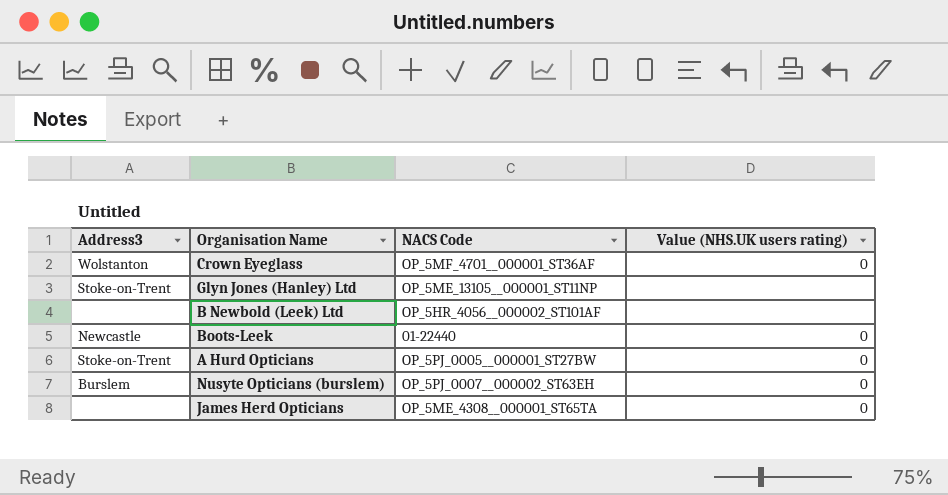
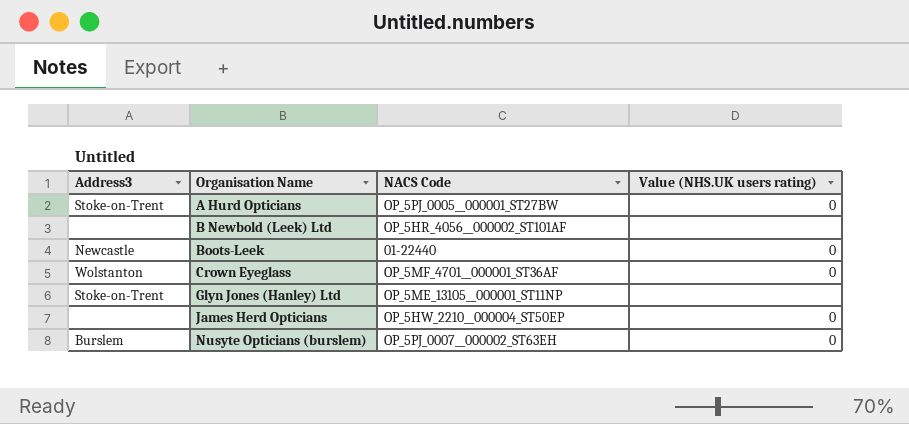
row order: none -> Organisation Name ascending
James Herd Opticians | NACS Code: OP_5ME_4308__000001_ST65TA -> OP_5HW_2210__000004_ST50EP

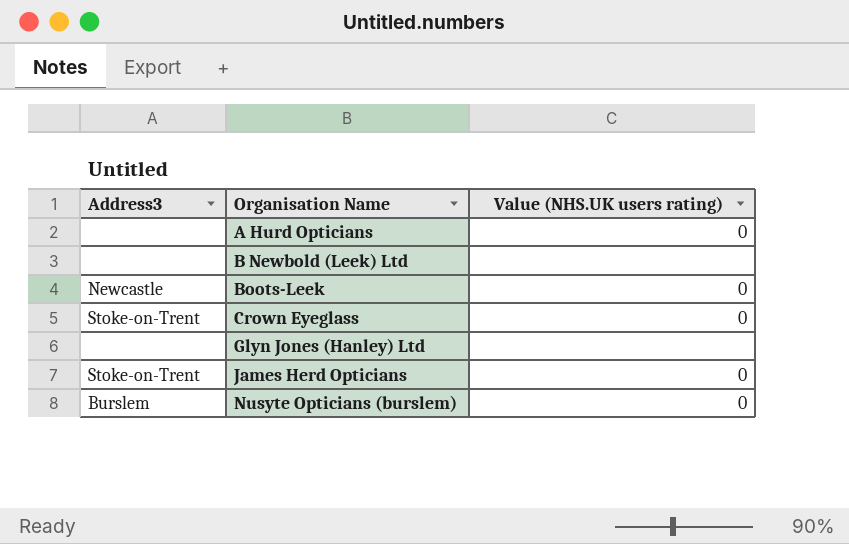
column NACS Code | position: 3 -> none
A Hurd Opticians | Address3: Stoke-on-Trent -> none
Crown Eyeglass | Address3: Wolstanton -> Stoke-on-Trent
Glyn Jones (Hanley) Ltd | Address3: Stoke-on-Trent -> none
James Herd Opticians | Address3: none -> Stoke-on-Trent

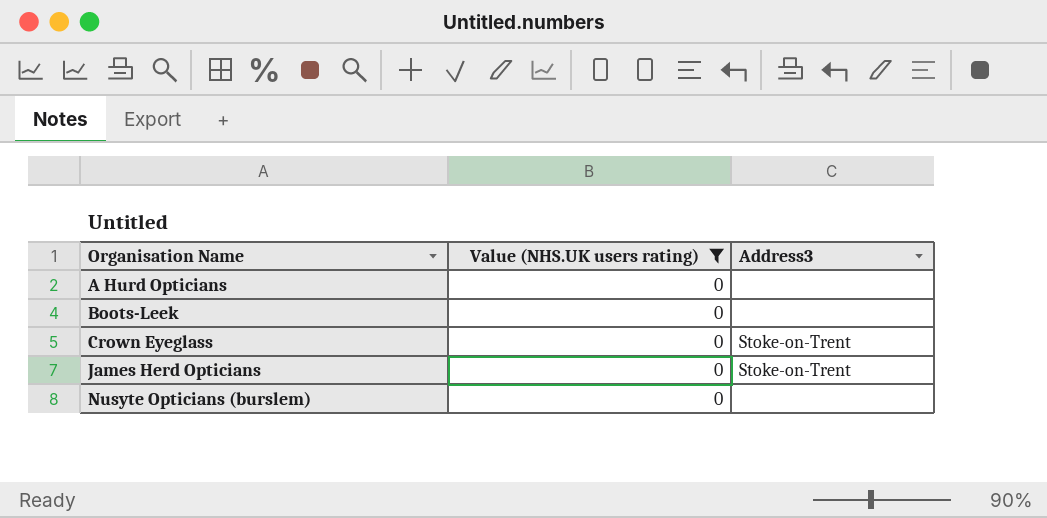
filter: none -> Value (NHS.UK users rating) = 0
column Address3 | position: 1 -> 3
Boots-Leek | Address3: Newcastle -> none
Nusyte Opticians (burslem) | Address3: Burslem -> none

